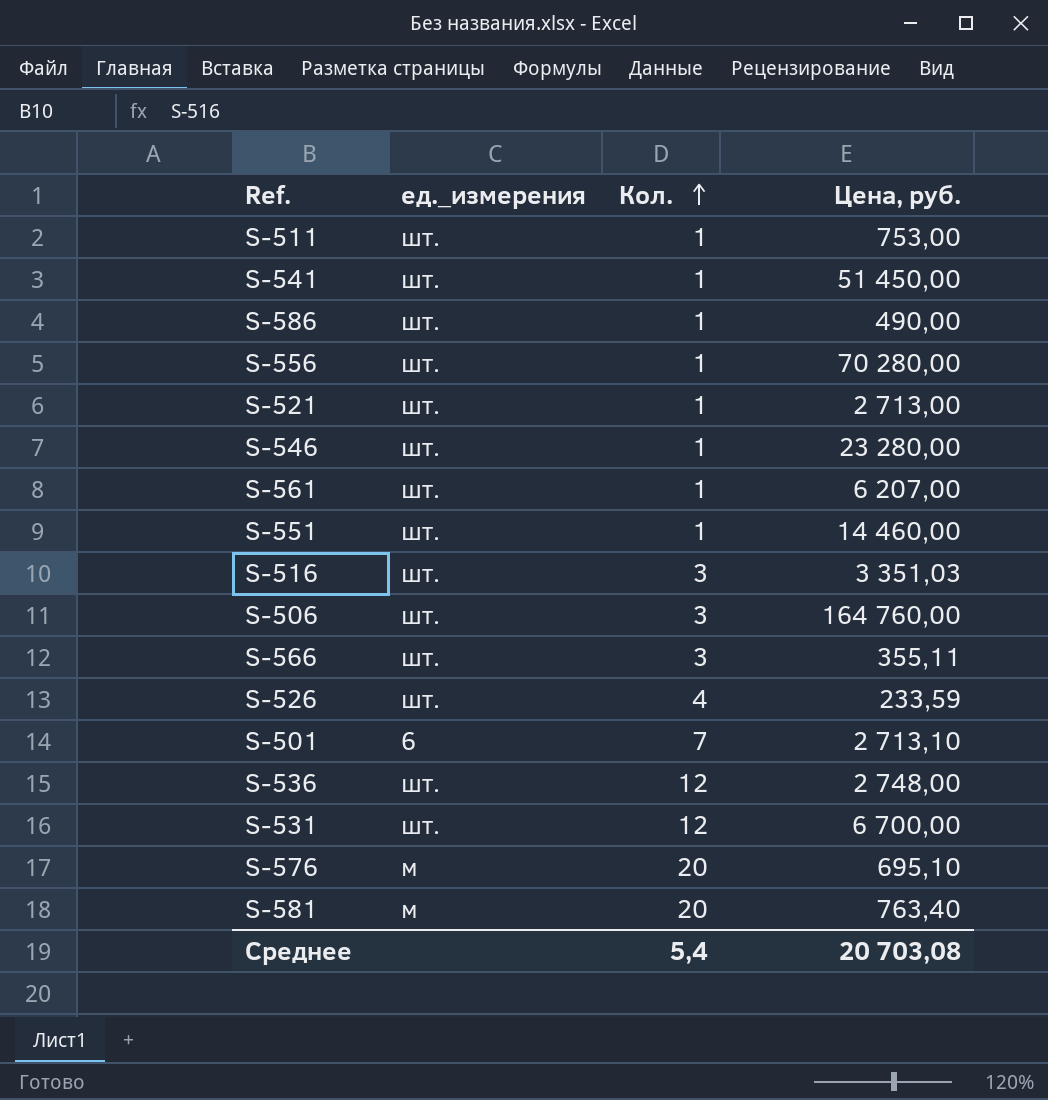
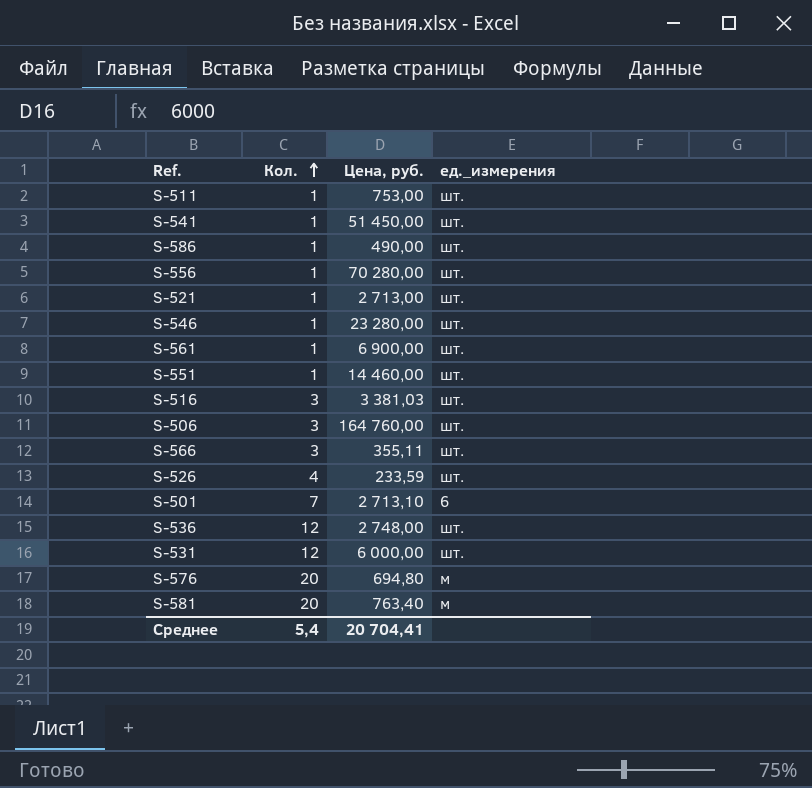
column ед._измерения | position: 2 -> 4
S-561 | Цена, руб.: 6 207,00 -> 6 900,00
S-516 | Цена, руб.: 3 351,03 -> 3 381,03
S-531 | Цена, руб.: 6 700,00 -> 6 000,00
S-576 | Цена, руб.: 695,10 -> 694,80
Среднее | Цена, руб.: 20 703,08 -> 20 704,41

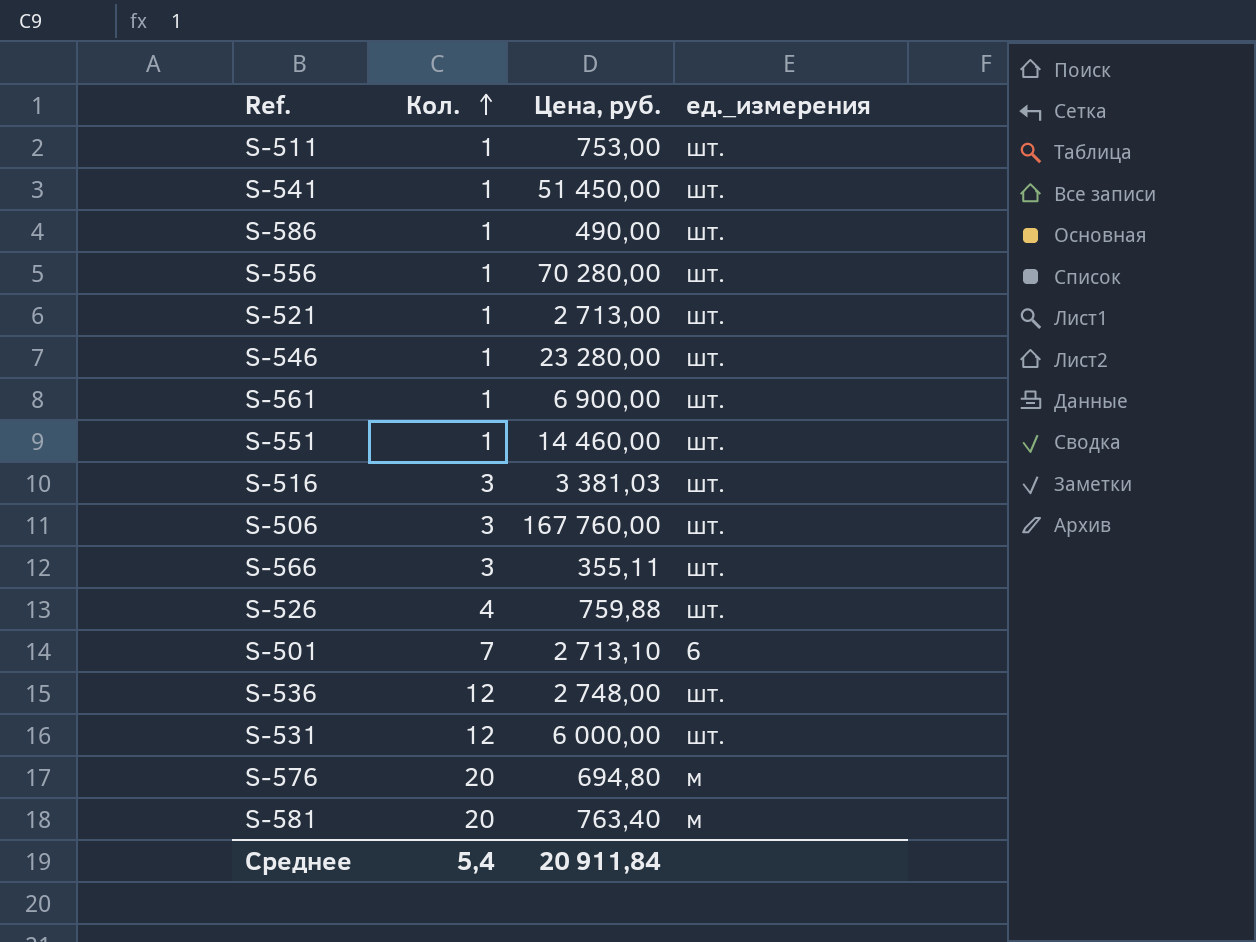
S-506 | Цена, руб.: 164 760,00 -> 167 760,00
S-526 | Цена, руб.: 233,59 -> 759,88
Среднее | Цена, руб.: 20 704,41 -> 20 911,84

